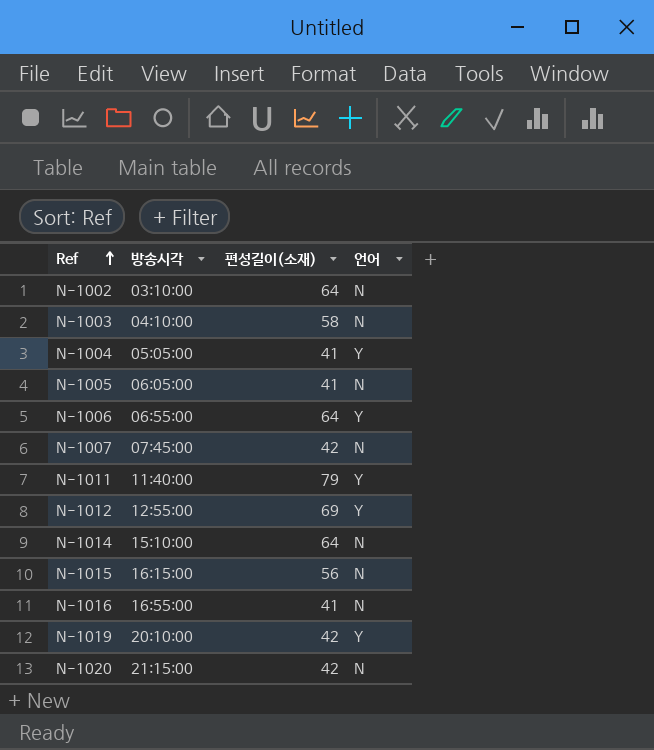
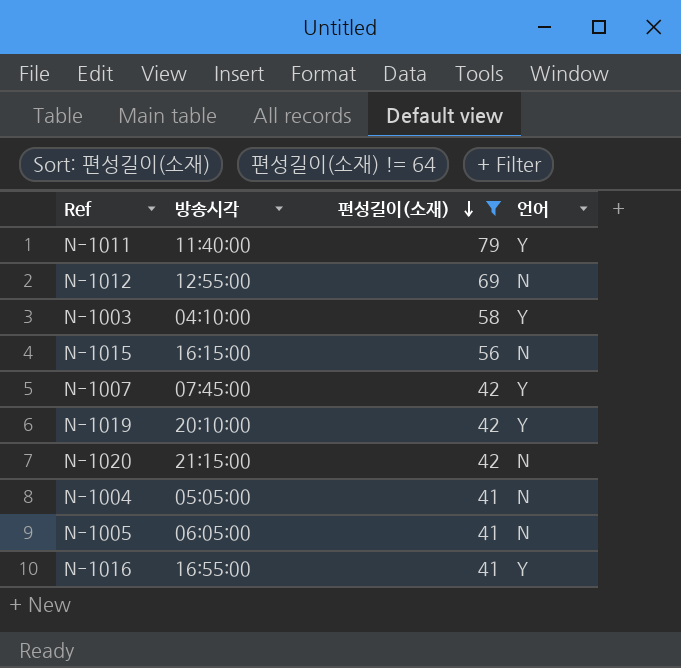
filter: none -> 편성길이(소재) != 64
row order: Ref ascending -> 편성길이(소재) descending
N-1012 | 언어: Y -> N
N-1003 | 언어: N -> Y
N-1007 | 언어: N -> Y
N-1004 | 언어: Y -> N
N-1016 | 언어: N -> Y

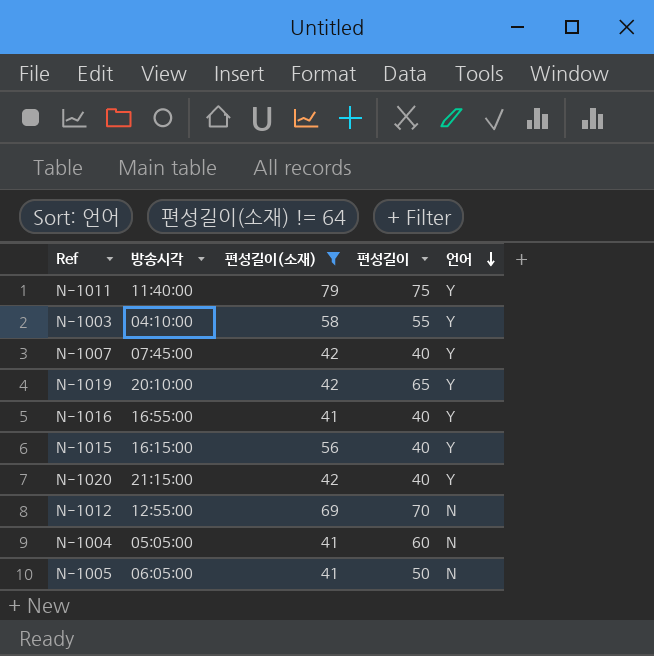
row order: 편성길이(소재) descending -> 언어 descending
column 편성길이 | position: none -> 4
N-1015 | 언어: N -> Y
N-1020 | 언어: N -> Y

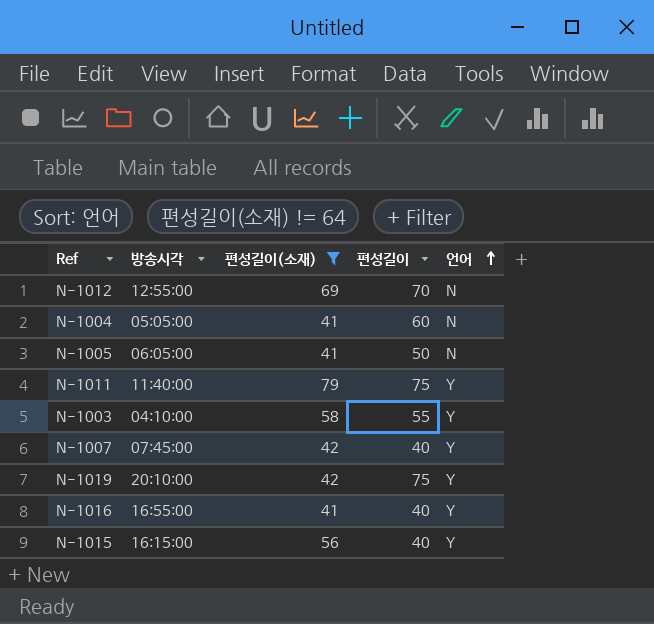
row order: 언어 descending -> 언어 ascending
row N-1020: 21:15:00 | 42 | 40 | Y -> none
N-1019 | 편성길이: 65 -> 75

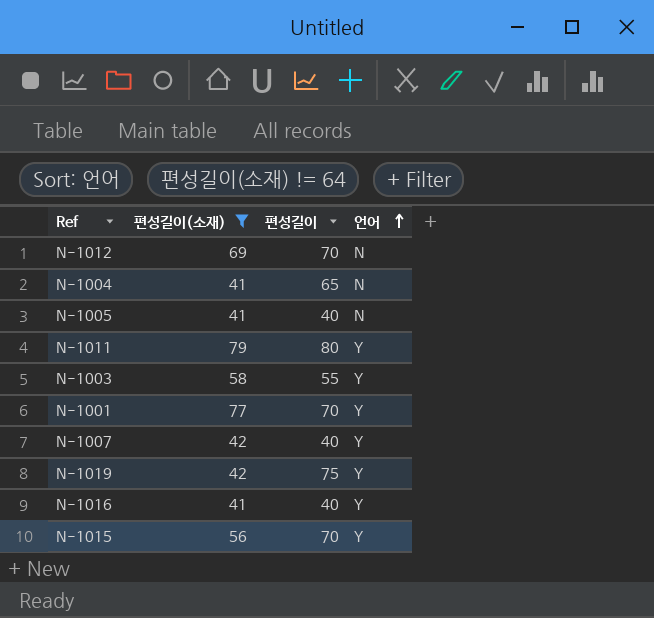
column 방송시각 | position: 2 -> none
N-1004 | 편성길이: 60 -> 65
N-1005 | 편성길이: 50 -> 40
N-1011 | 편성길이: 75 -> 80
row N-1001: none -> 77 | 70 | Y
N-1015 | 편성길이: 40 -> 70

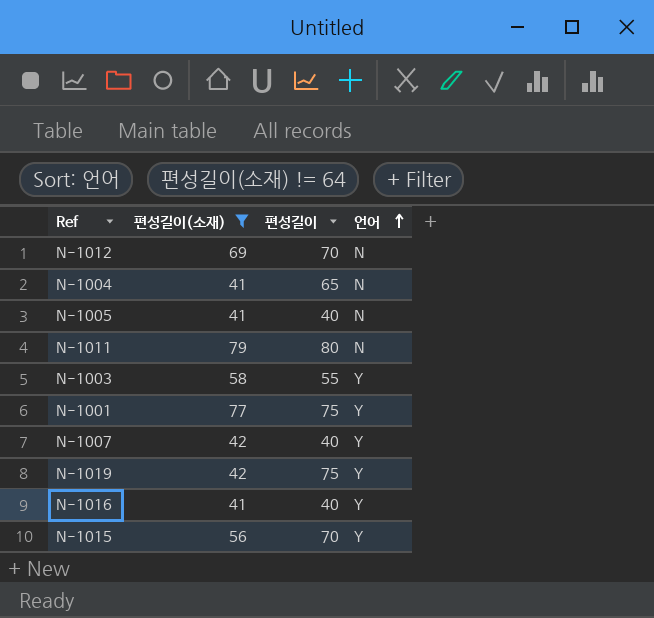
N-1011 | 언어: Y -> N
N-1001 | 편성길이: 70 -> 75

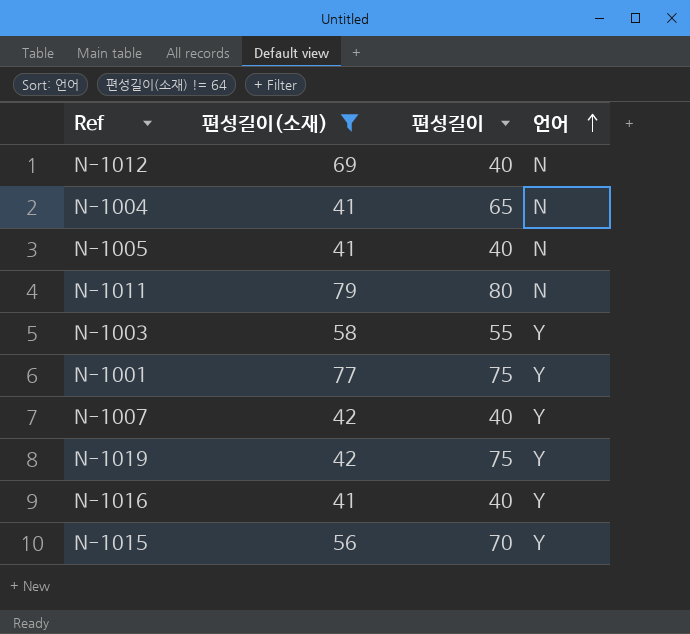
N-1012 | 편성길이: 70 -> 40

